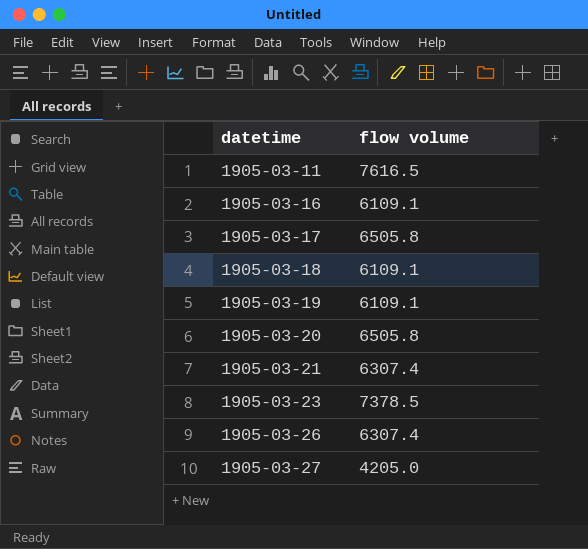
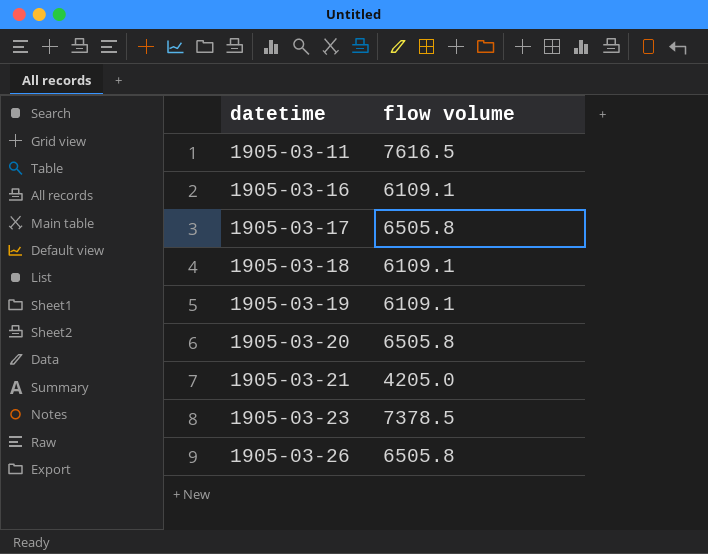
row 1905-03-27: 4205.0 -> none
1905-03-21 | flow volume: 6307.4 -> 4205.0
1905-03-26 | flow volume: 6307.4 -> 6505.8

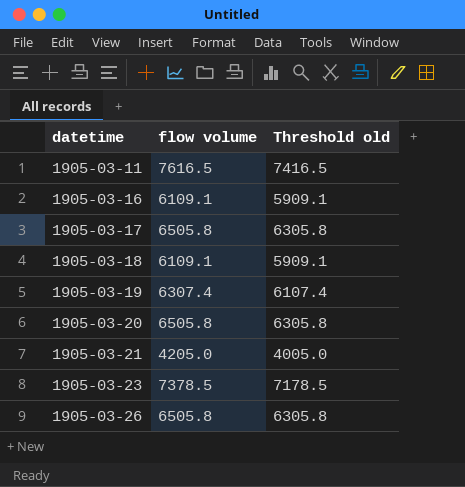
column Threshold old | formula: none -> [flow volume] - 200
1905-03-19 | flow volume: 6109.1 -> 6307.4

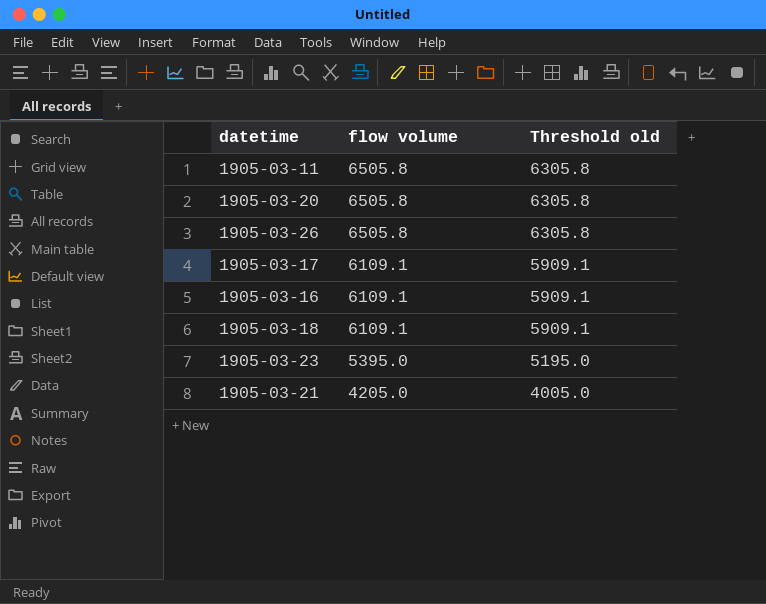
row order: datetime ascending -> flow volume descending
row 1905-03-19: 6307.4 | 6107.4 -> none
1905-03-11 | flow volume: 7616.5 -> 6505.8
1905-03-11 | Threshold old: 7416.5 -> 6305.8
1905-03-17 | flow volume: 6505.8 -> 6109.1
1905-03-17 | Threshold old: 6305.8 -> 5909.1
1905-03-23 | flow volume: 7378.5 -> 5395.0
1905-03-23 | Threshold old: 7178.5 -> 5195.0

